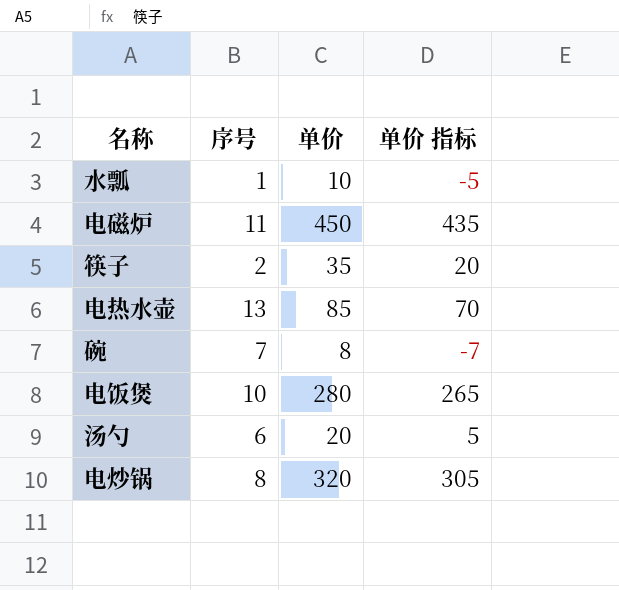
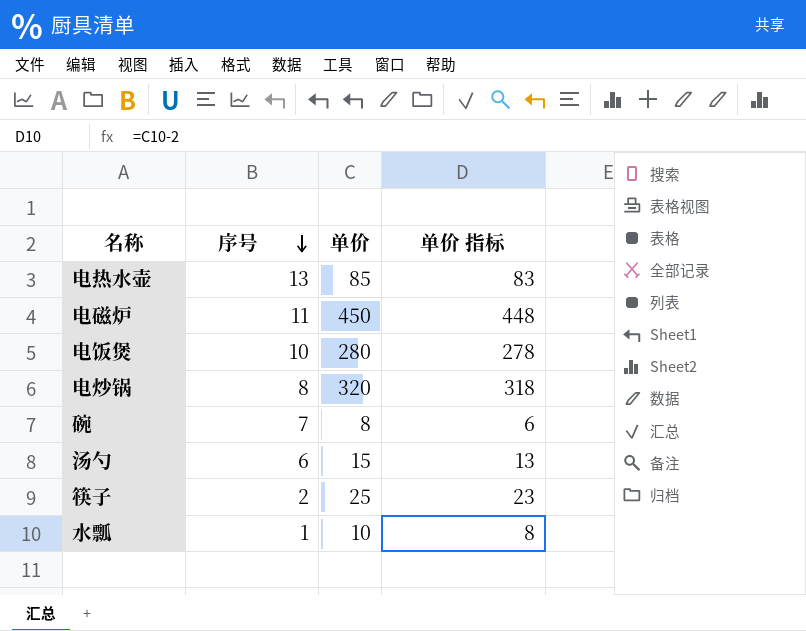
row order: none -> 序号 descending
column 单价 指标 | formula: [单价] - 15 -> [单价] - 2
汤勺 | 单价: 20 -> 15
筷子 | 单价: 35 -> 25

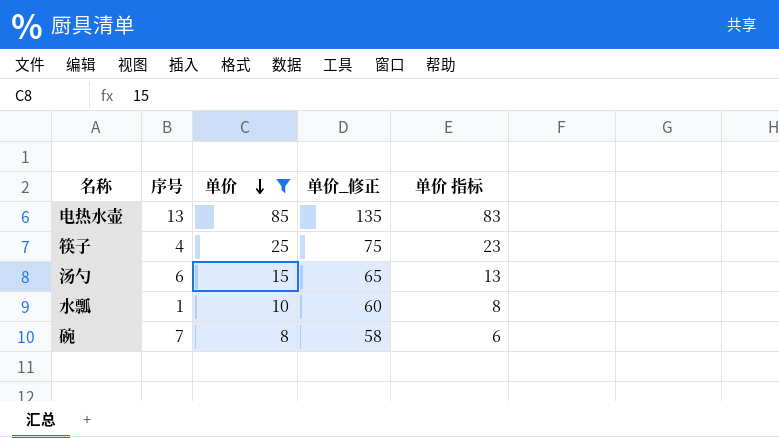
filter: none -> 单价 <= 85
row order: 序号 descending -> 单价 descending
column 单价_修正 | formula: none -> [单价] + 50
筷子 | 序号: 2 -> 4

